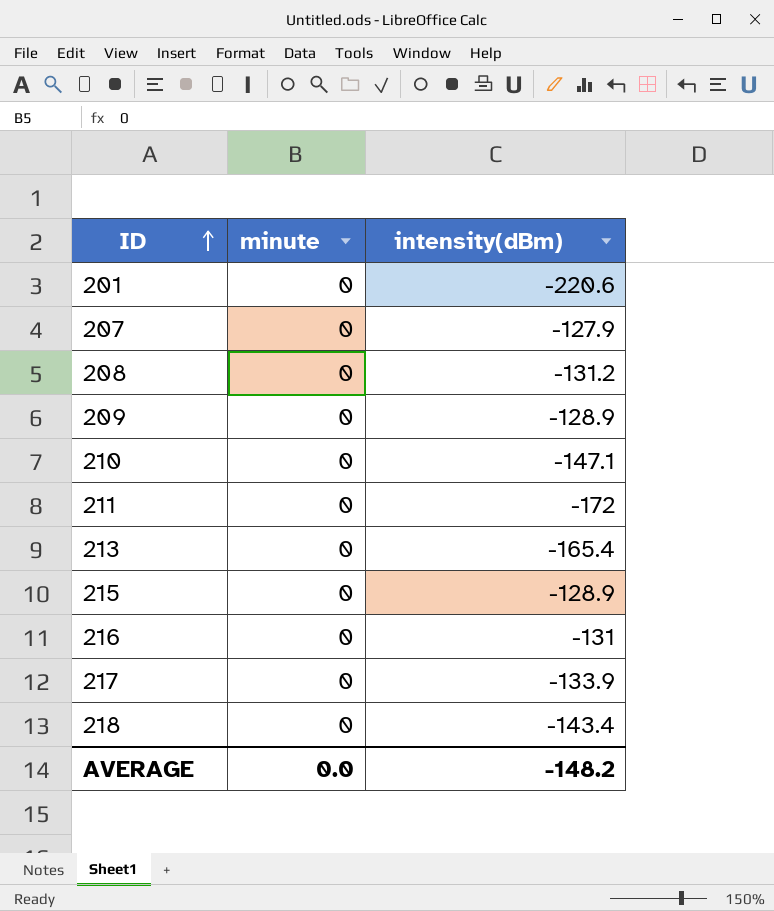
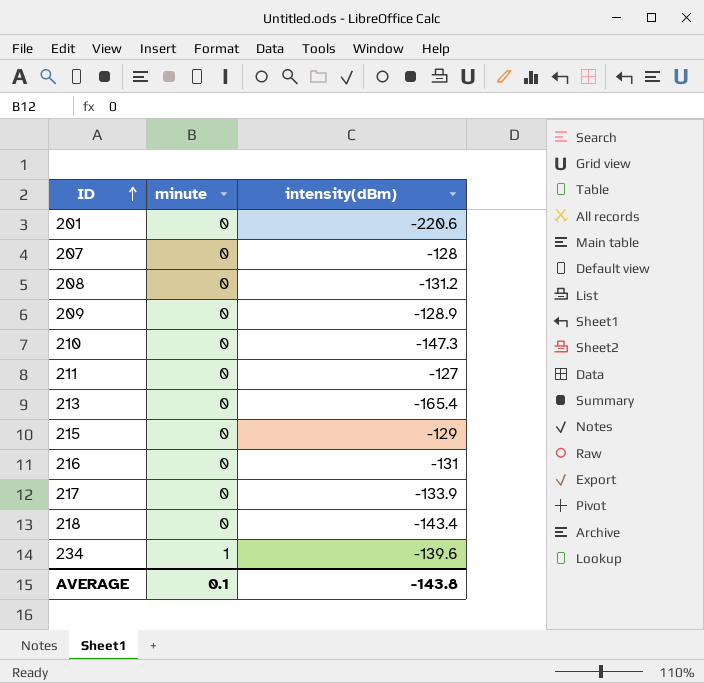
207 | intensity(dBm): -127.9 -> -128
210 | intensity(dBm): -147.1 -> -147.3
211 | intensity(dBm): -172 -> -127
215 | intensity(dBm): -128.9 -> -129
row 234: none -> 1 | -139.6
AVERAGE | minute: 0.0 -> 0.1
AVERAGE | intensity(dBm): -148.2 -> -143.8

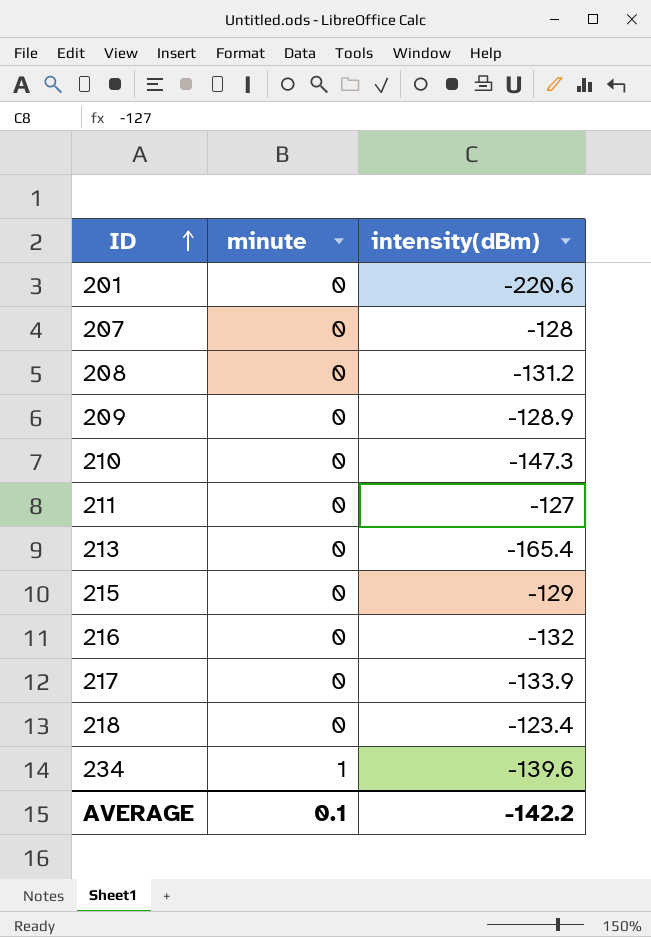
216 | intensity(dBm): -131 -> -132
218 | intensity(dBm): -143.4 -> -123.4
AVERAGE | intensity(dBm): -143.8 -> -142.2

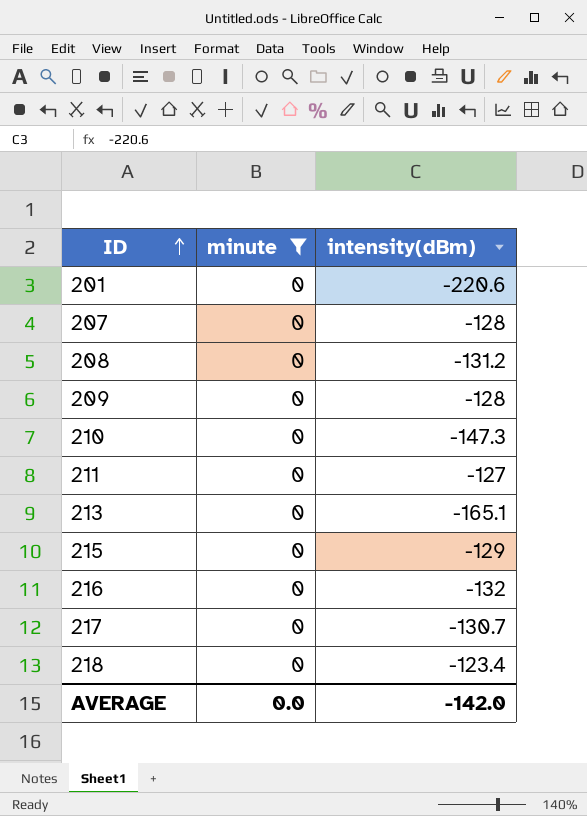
filter: none -> minute = 0
209 | intensity(dBm): -128.9 -> -128
213 | intensity(dBm): -165.4 -> -165.1
217 | intensity(dBm): -133.9 -> -130.7
AVERAGE | minute: 0.1 -> 0.0
AVERAGE | intensity(dBm): -142.2 -> -142.0

